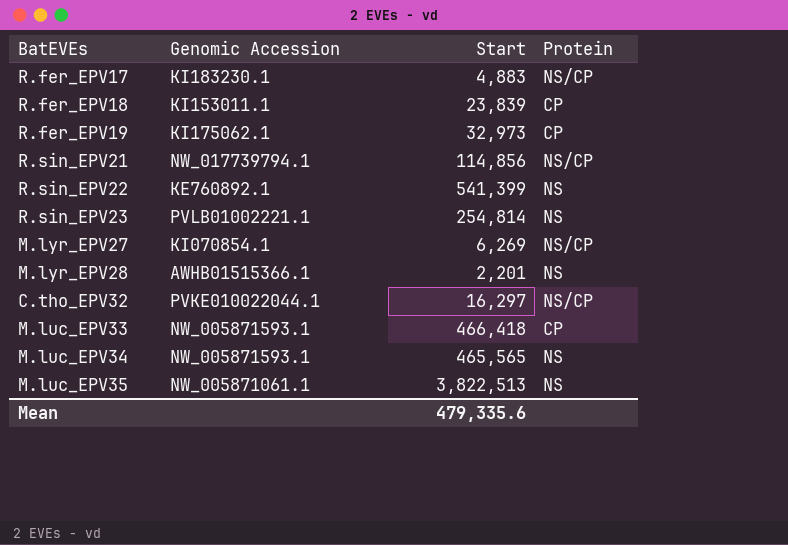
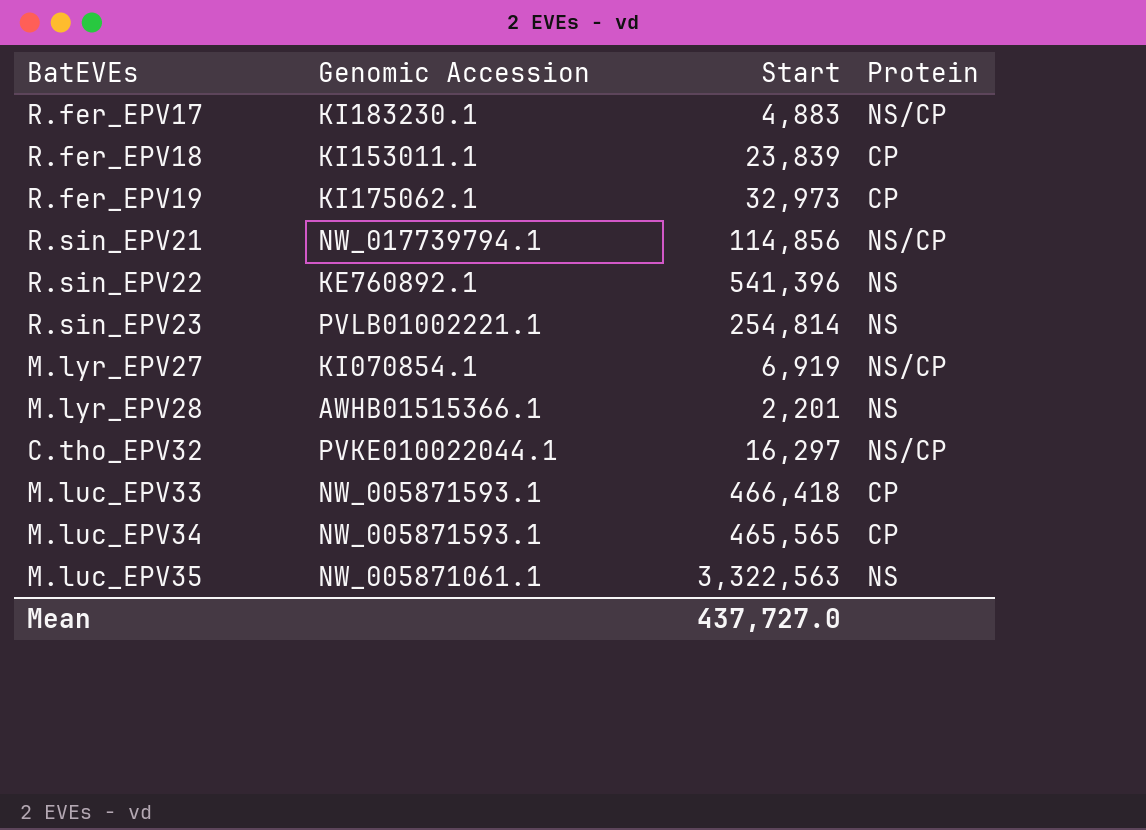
R.sin_EPV22 | Start: 541,399 -> 541,396
M.lyr_EPV27 | Start: 6,269 -> 6,919
M.luc_EPV34 | Protein: NS -> CP
M.luc_EPV35 | Start: 3,822,513 -> 3,322,563
Mean | Start: 479,335.6 -> 437,727.0

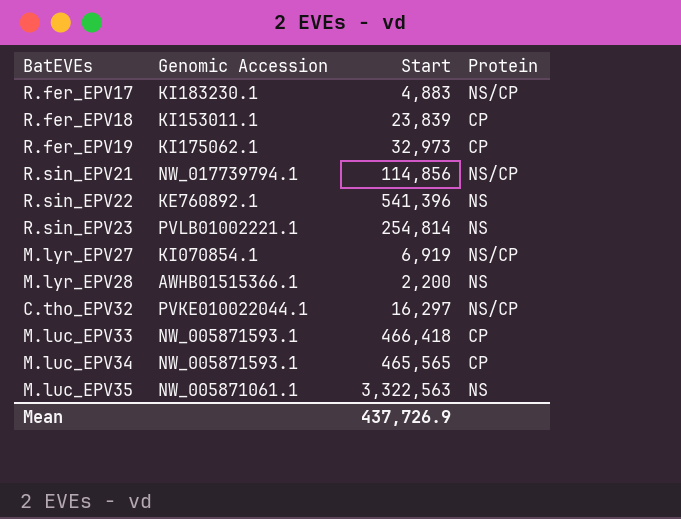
M.lyr_EPV28 | Start: 2,201 -> 2,200
Mean | Start: 437,727.0 -> 437,726.9

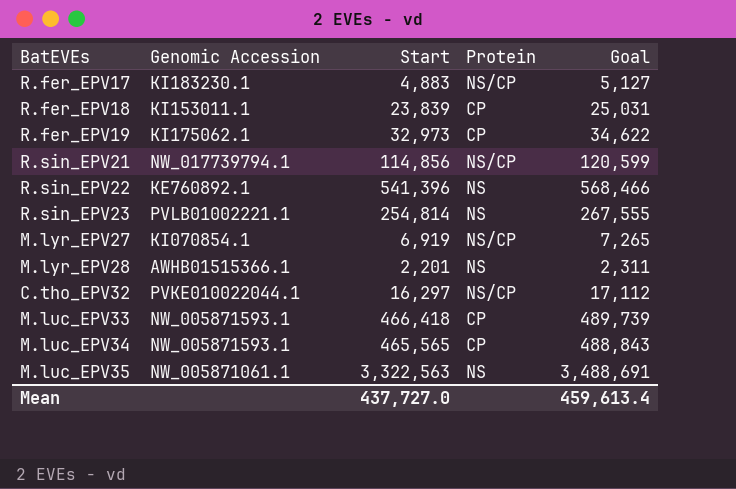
column Goal | formula: none -> [Start] * 1.05
M.lyr_EPV28 | Start: 2,200 -> 2,201
Mean | Start: 437,726.9 -> 437,727.0

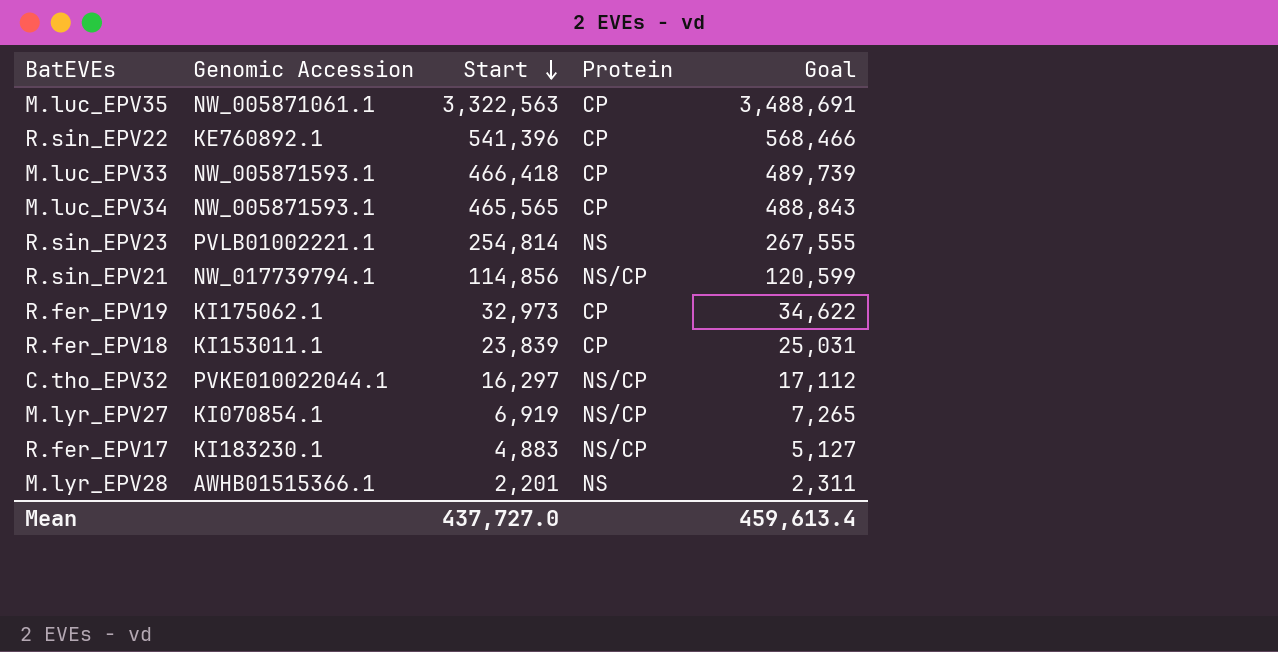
row order: none -> Start descending
M.luc_EPV35 | Protein: NS -> CP
R.sin_EPV22 | Protein: NS -> CP

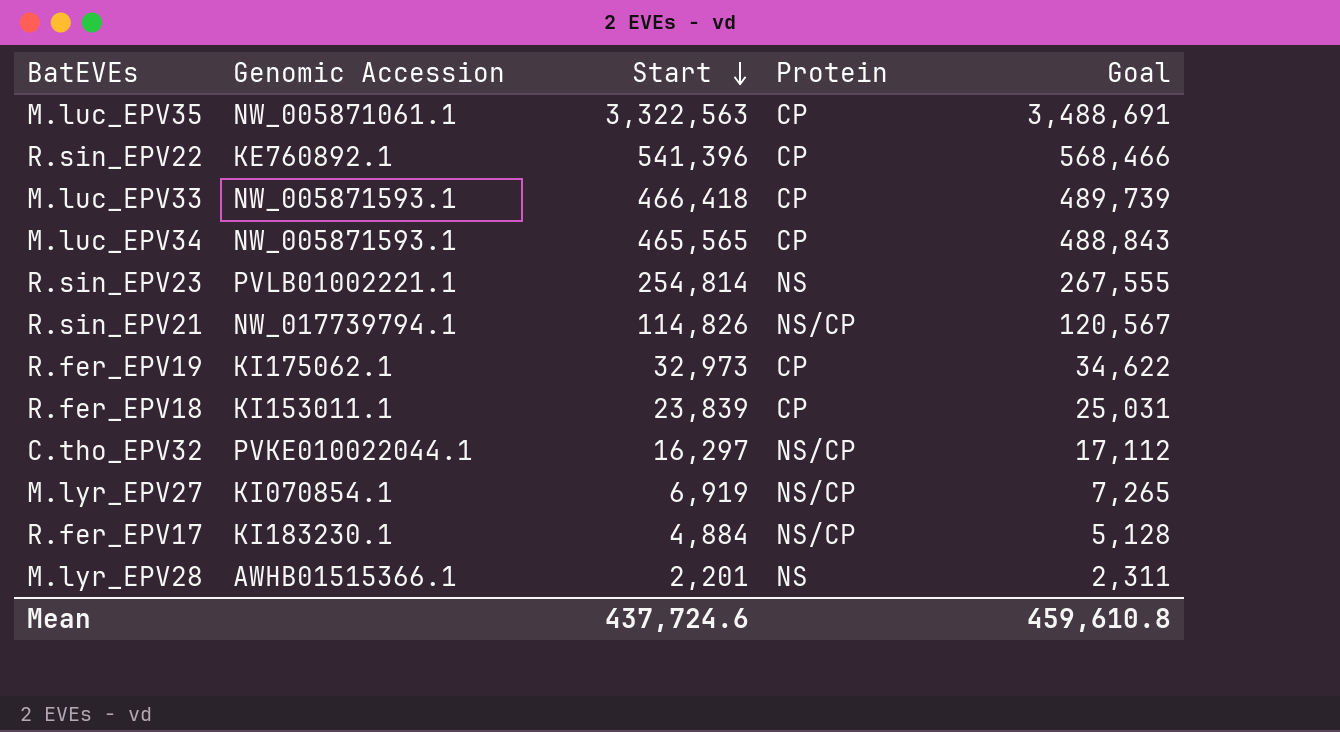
R.sin_EPV21 | Start: 114,856 -> 114,826
R.sin_EPV21 | Goal: 120,599 -> 120,567
R.fer_EPV17 | Start: 4,883 -> 4,884
R.fer_EPV17 | Goal: 5,127 -> 5,128
Mean | Start: 437,727.0 -> 437,724.6
Mean | Goal: 459,613.4 -> 459,610.8

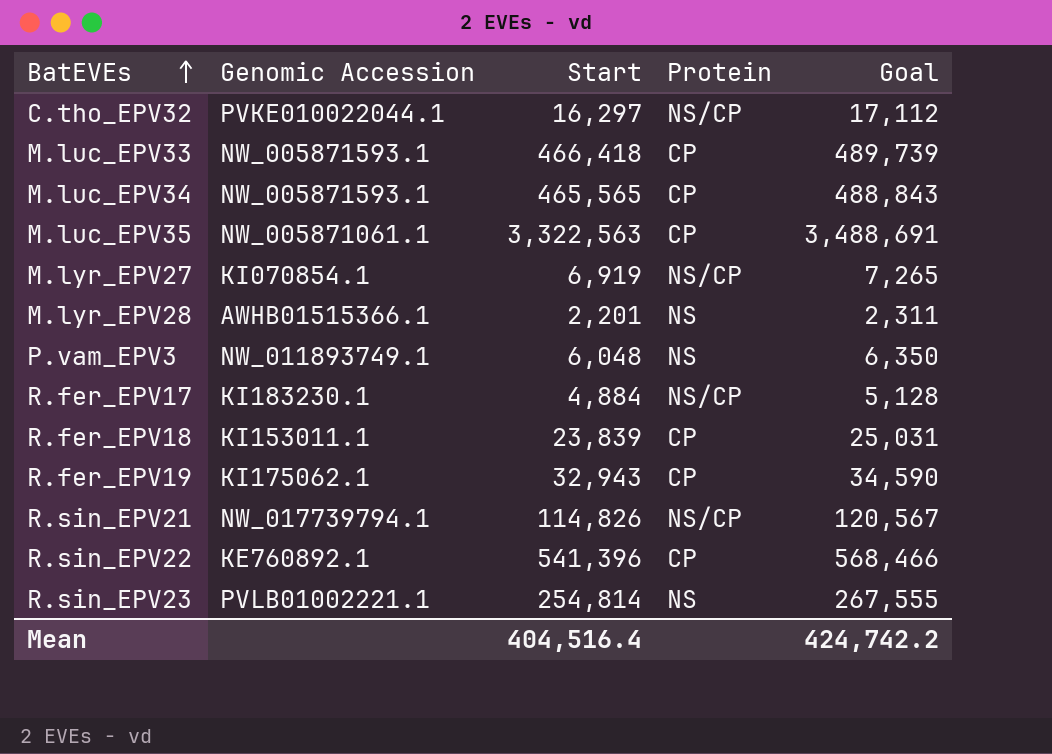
row order: Start descending -> BatEVEs ascending
row P.vam_EPV3: none -> NW_011893749.1 | 6,048 | NS | 6,350
R.fer_EPV19 | Start: 32,973 -> 32,943
R.fer_EPV19 | Goal: 34,622 -> 34,590
Mean | Start: 437,724.6 -> 404,516.4
Mean | Goal: 459,610.8 -> 424,742.2

